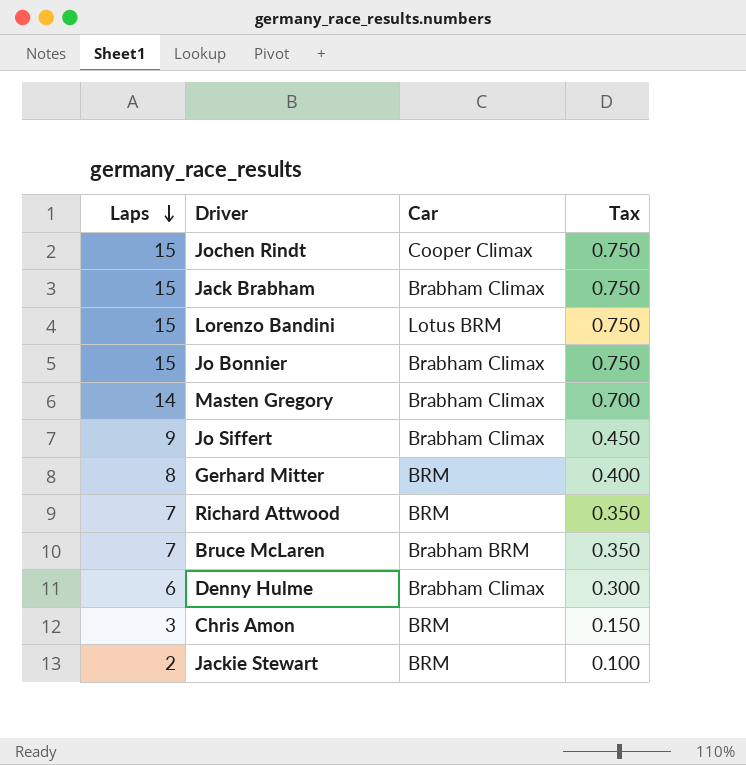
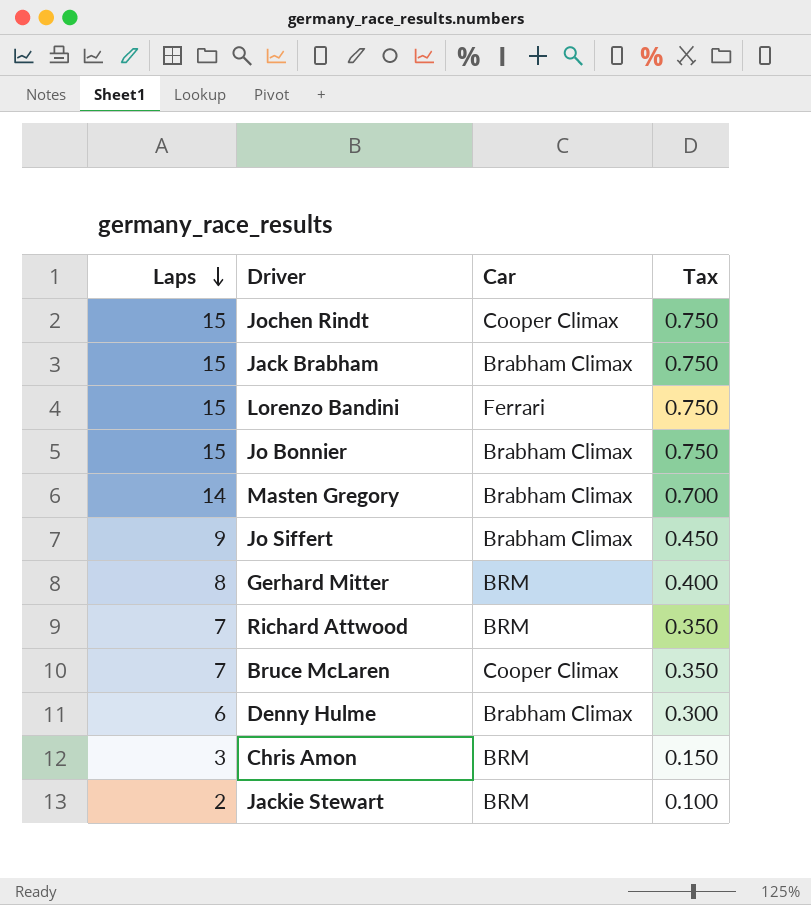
Lorenzo Bandini | Car: Lotus BRM -> Ferrari
Bruce McLaren | Car: Brabham BRM -> Cooper Climax

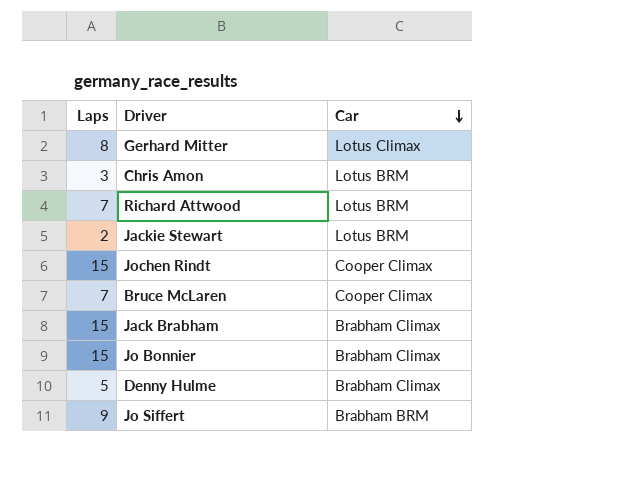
row order: Laps descending -> Car descending
column Tax | formula: [Laps] * 0.05 -> none
row Lorenzo Bandini: 15 | Ferrari | 0.750 -> none
row Masten Gregory: 14 | Brabham Climax | 0.700 -> none
Gerhard Mitter | Car: BRM -> Lotus Climax
Chris Amon | Car: BRM -> Lotus BRM
Richard Attwood | Car: BRM -> Lotus BRM
Jackie Stewart | Car: BRM -> Lotus BRM
Denny Hulme | Laps: 6 -> 5
Jo Siffert | Car: Brabham Climax -> Brabham BRM

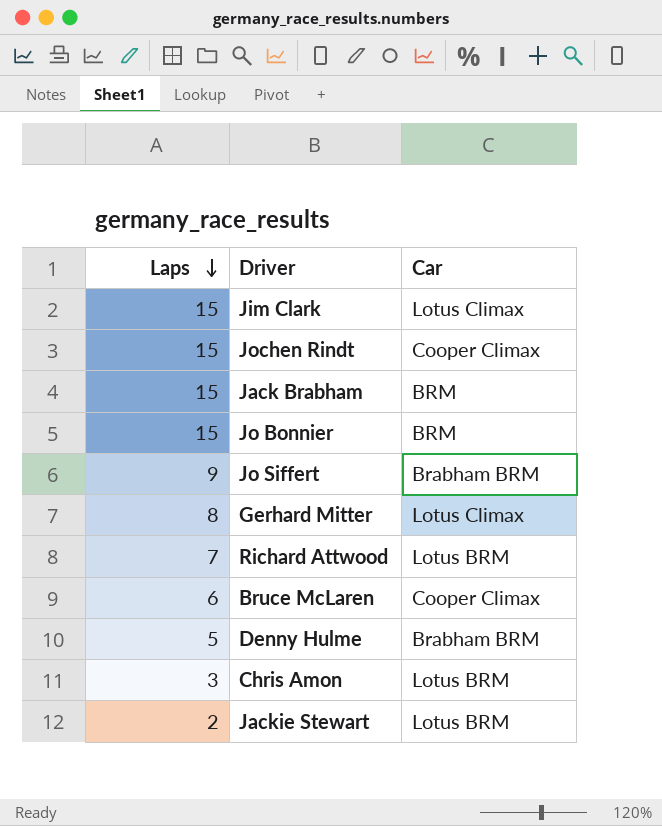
row order: Car descending -> Laps descending
row Jim Clark: none -> 15 | Lotus Climax
Jack Brabham | Car: Brabham Climax -> BRM
Jo Bonnier | Car: Brabham Climax -> BRM
Bruce McLaren | Laps: 7 -> 6
Denny Hulme | Car: Brabham Climax -> Brabham BRM

